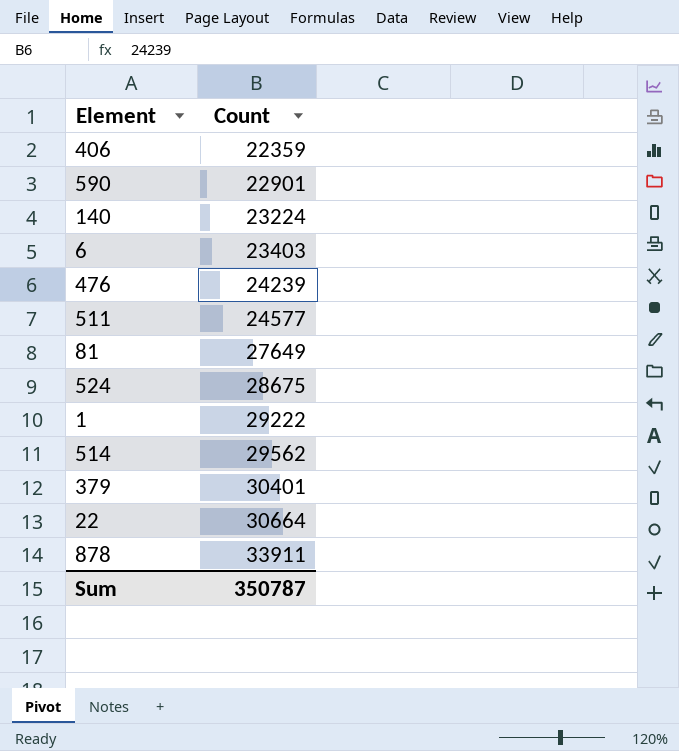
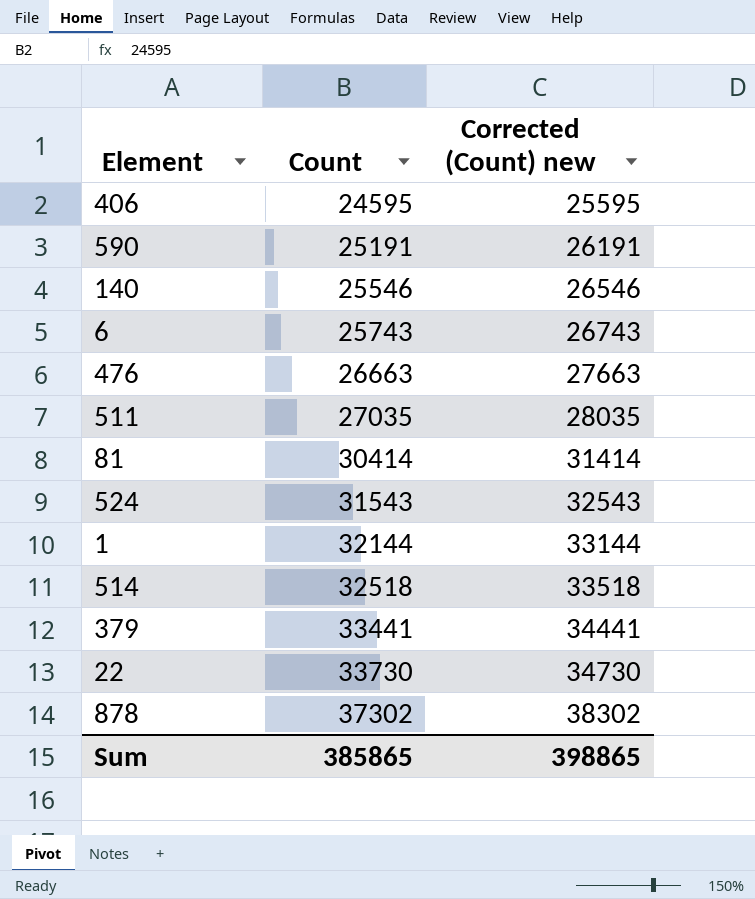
column Corrected (Count) new | formula: none -> [Count] + 1000
406 | Count: 22359 -> 24595
590 | Count: 22901 -> 25191
140 | Count: 23224 -> 25546
6 | Count: 23403 -> 25743
476 | Count: 24239 -> 26663
511 | Count: 24577 -> 27035
81 | Count: 27649 -> 30414
524 | Count: 28675 -> 31543
1 | Count: 29222 -> 32144
514 | Count: 29562 -> 32518
379 | Count: 30401 -> 33441
22 | Count: 30664 -> 33730
878 | Count: 33911 -> 37302
Sum | Count: 350787 -> 385865

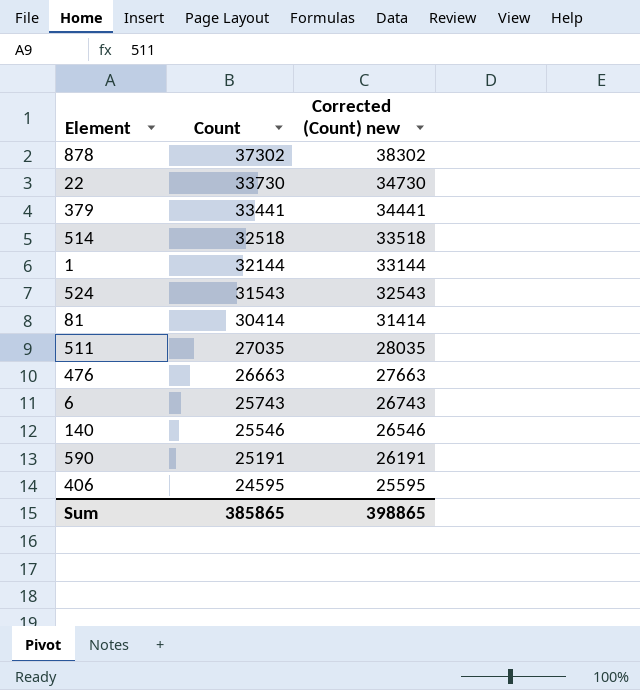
row order: Count ascending -> Count descending

